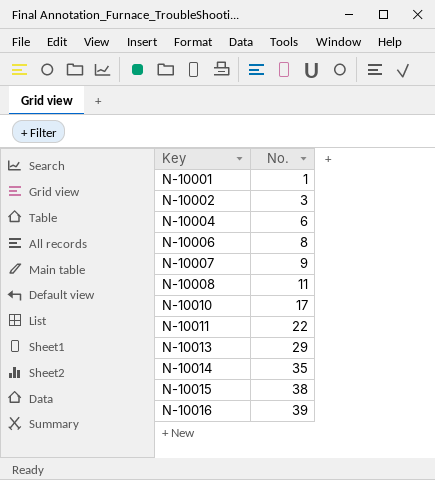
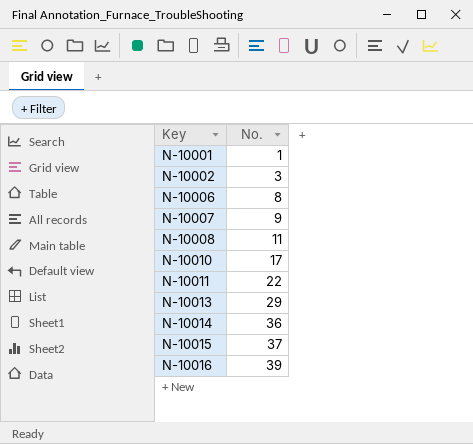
row N-10004: 6 -> none
N-10014 | No.: 35 -> 36
N-10015 | No.: 38 -> 37

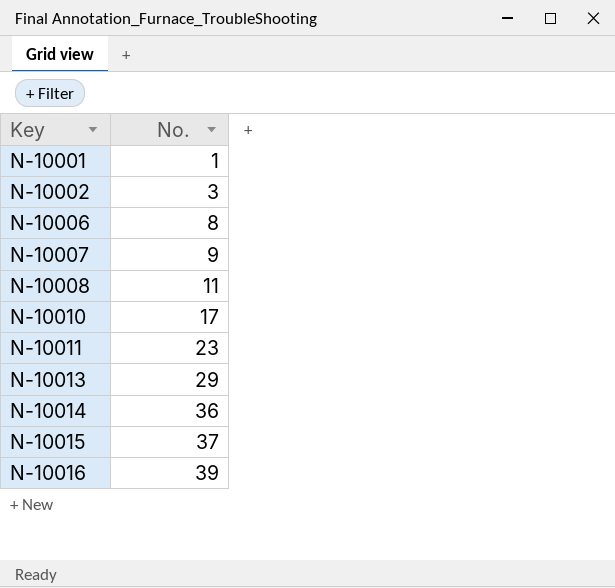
N-10011 | No.: 22 -> 23

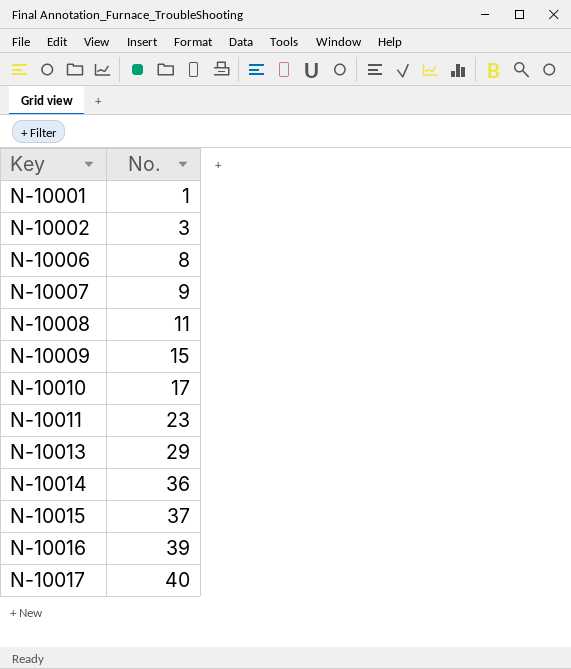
row N-10009: none -> 15
row N-10017: none -> 40

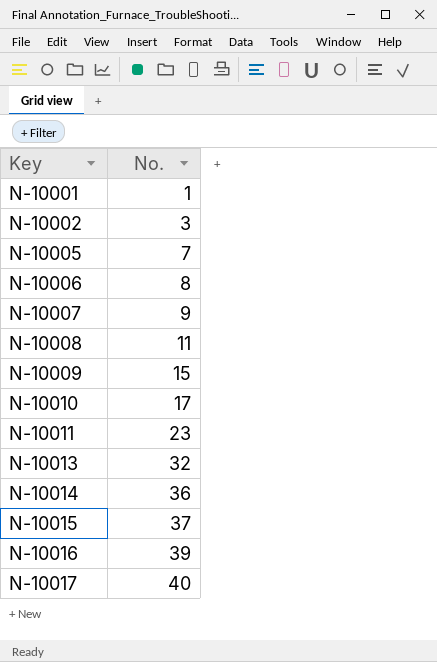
row N-10005: none -> 7
N-10013 | No.: 29 -> 32

